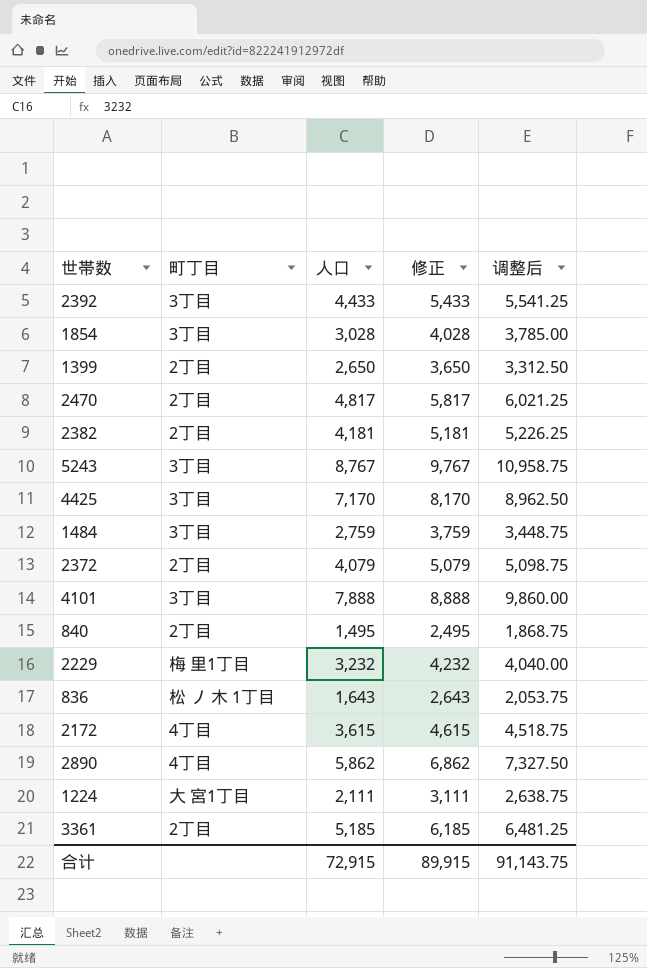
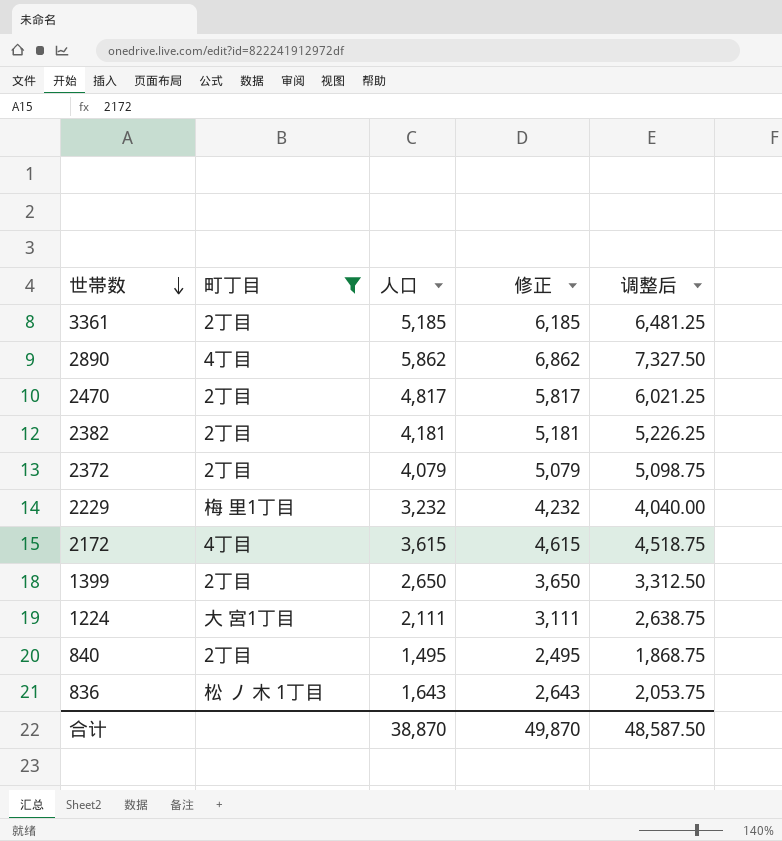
filter: none -> 町丁目 != 3丁目
row order: none -> 世帯数 descending
合计 | 人口: 72,915 -> 38,870
合计 | 修正: 89,915 -> 49,870
合计 | 调整后: 91,143.75 -> 48,587.50

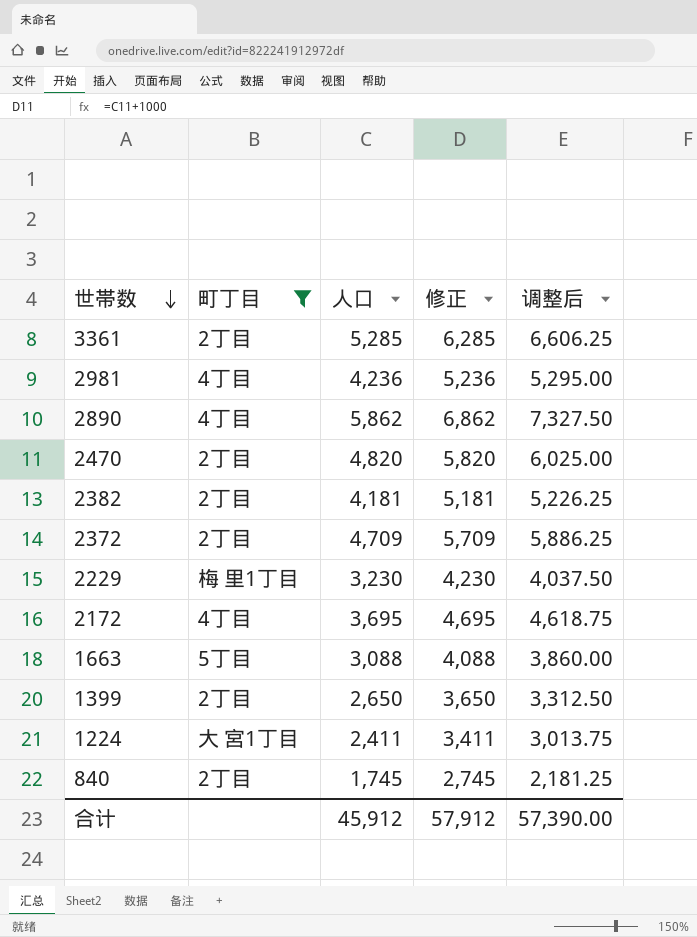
row 836: 松 ノ 木 1丁目 | 1,643 | 2,643 | 2,053.75 -> none
3361 | 人口: 5,185 -> 5,285
3361 | 修正: 6,185 -> 6,285
3361 | 调整后: 6,481.25 -> 6,606.25
row 2981: none -> 4丁目 | 4,236 | 5,236 | 5,295.00
2470 | 人口: 4,817 -> 4,820
2470 | 修正: 5,817 -> 5,820
2470 | 调整后: 6,021.25 -> 6,025.00
2372 | 人口: 4,079 -> 4,709
2372 | 修正: 5,079 -> 5,709
2372 | 调整后: 5,098.75 -> 5,886.25
2229 | 人口: 3,232 -> 3,230
2229 | 修正: 4,232 -> 4,230
2229 | 调整后: 4,040.00 -> 4,037.50
2172 | 人口: 3,615 -> 3,695
2172 | 修正: 4,615 -> 4,695
2172 | 调整后: 4,518.75 -> 4,618.75
row 1663: none -> 5丁目 | 3,088 | 4,088 | 3,860.00
1224 | 人口: 2,111 -> 2,411
1224 | 修正: 3,111 -> 3,411
1224 | 调整后: 2,638.75 -> 3,013.75
840 | 人口: 1,495 -> 1,745
840 | 修正: 2,495 -> 2,745
840 | 调整后: 1,868.75 -> 2,181.25
合计 | 人口: 38,870 -> 45,912
合计 | 修正: 49,870 -> 57,912
合计 | 调整后: 48,587.50 -> 57,390.00

